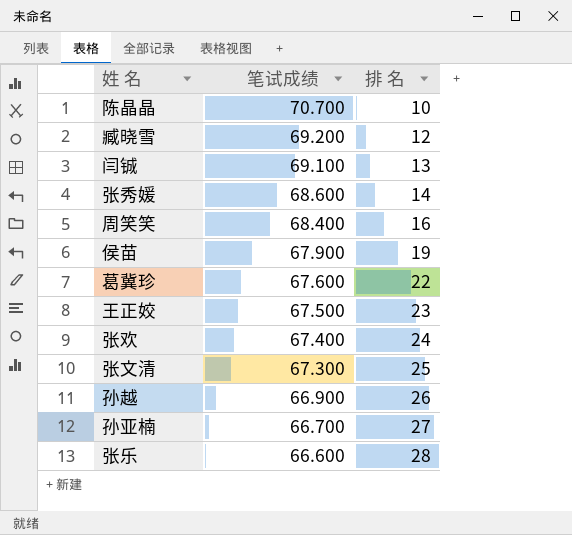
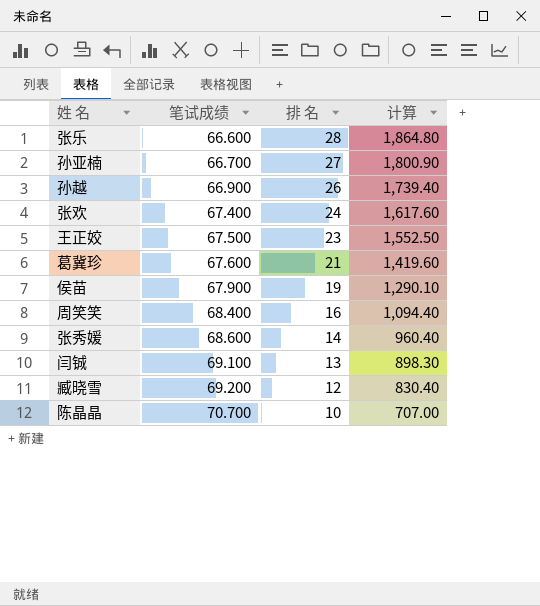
row order: 笔试成绩 descending -> 笔试成绩 ascending
column 计算 | formula: none -> [笔试成绩] * [排 名]
row 张文清: 67.300 | 25 -> none
葛冀珍 | 排 名: 22 -> 21

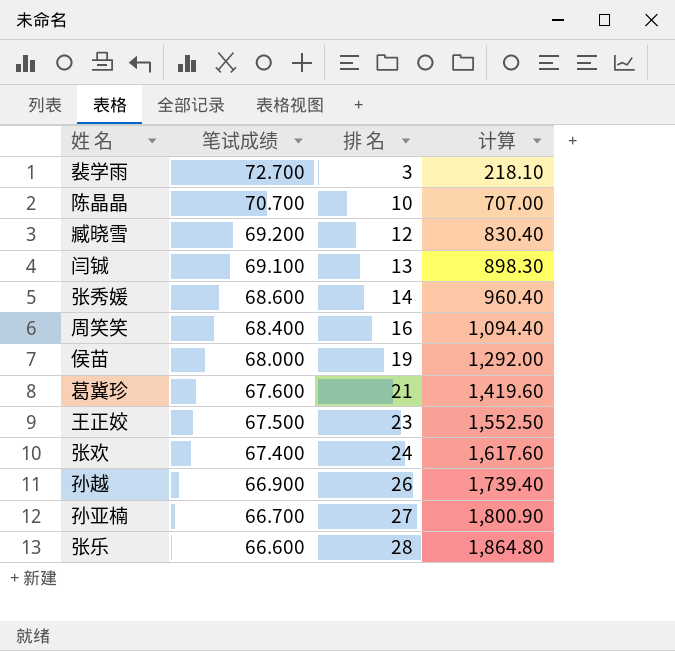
row order: 笔试成绩 ascending -> 笔试成绩 descending
row 裴学雨: none -> 72.700 | 3 | 218.10
侯苗 | 笔试成绩: 67.900 -> 68.000
侯苗 | 计算: 1,290.10 -> 1,292.00

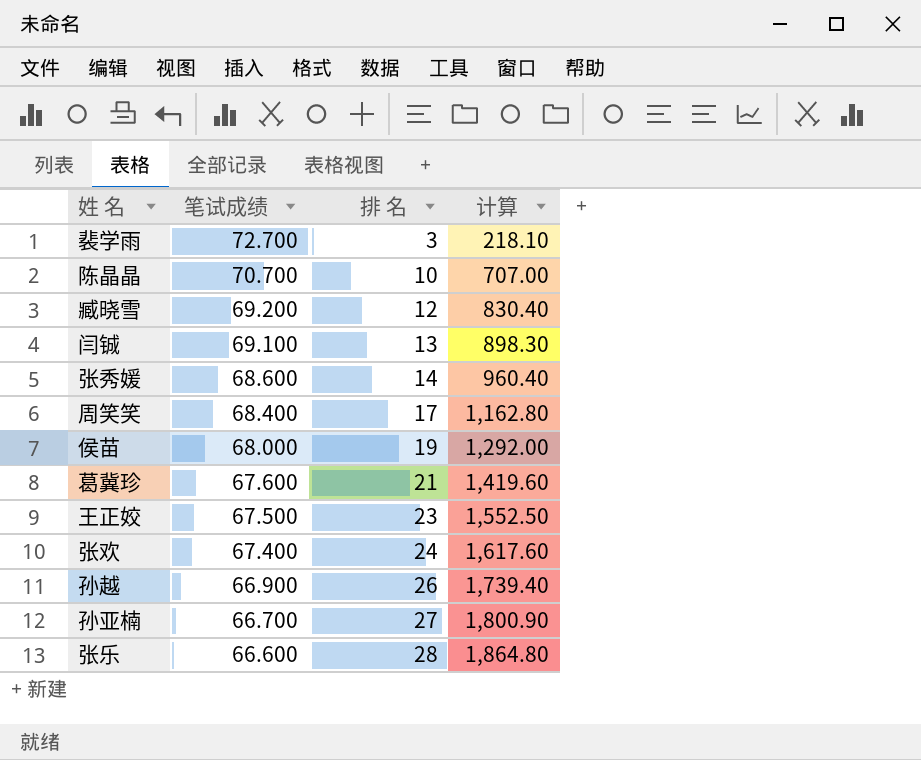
周笑笑 | 排 名: 16 -> 17
周笑笑 | 计算: 1,094.40 -> 1,162.80

